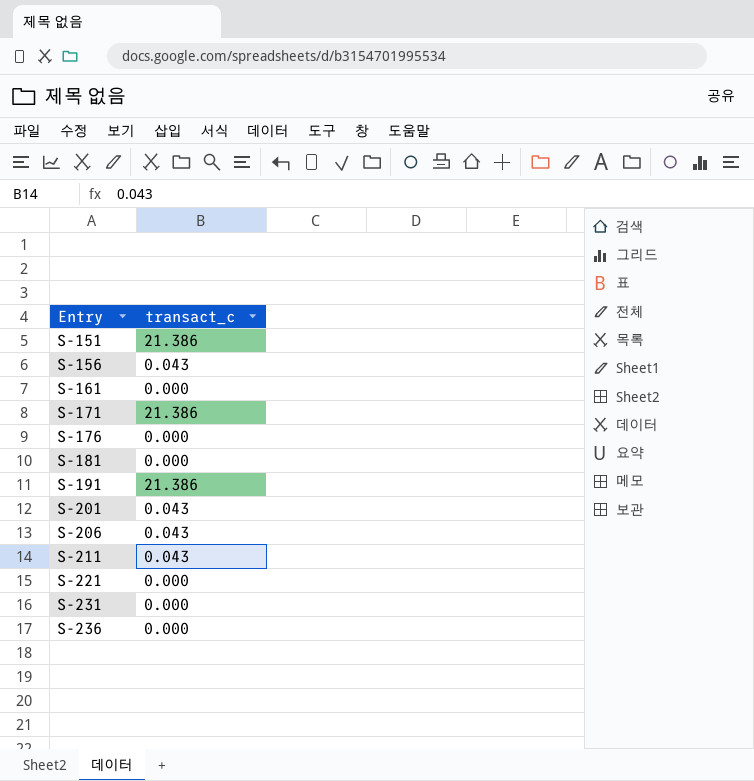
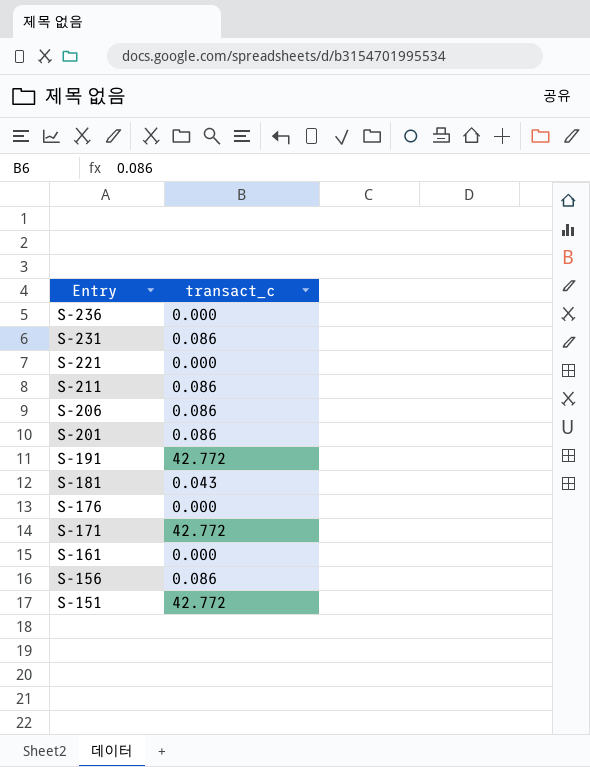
row order: Entry ascending -> Entry descending
S-231 | transact_c: 0.000 -> 0.086
S-211 | transact_c: 0.043 -> 0.086
S-206 | transact_c: 0.043 -> 0.086
S-201 | transact_c: 0.043 -> 0.086
S-191 | transact_c: 21.386 -> 42.772
S-181 | transact_c: 0.000 -> 0.043
S-171 | transact_c: 21.386 -> 42.772
S-156 | transact_c: 0.043 -> 0.086
S-151 | transact_c: 21.386 -> 42.772

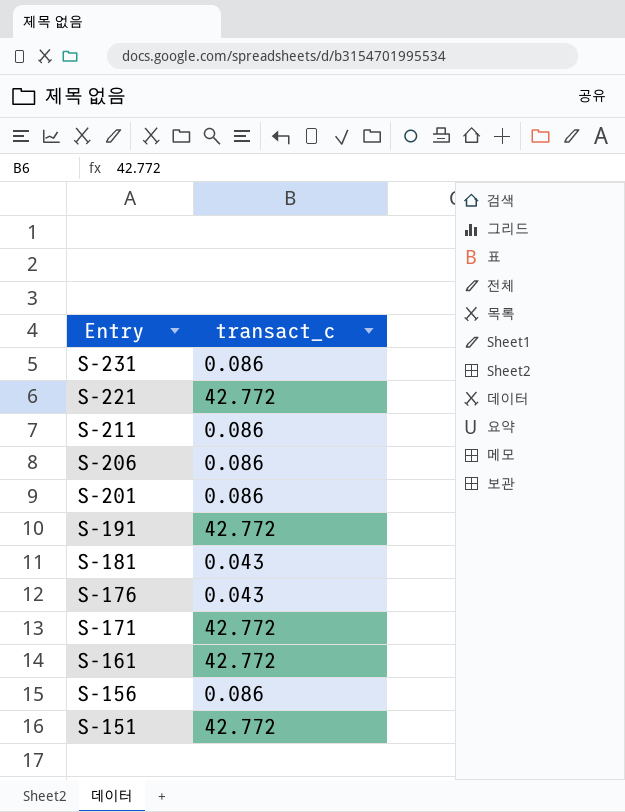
row S-236: 0.000 -> none
S-221 | transact_c: 0.000 -> 42.772
S-176 | transact_c: 0.000 -> 0.043
S-161 | transact_c: 0.000 -> 42.772

